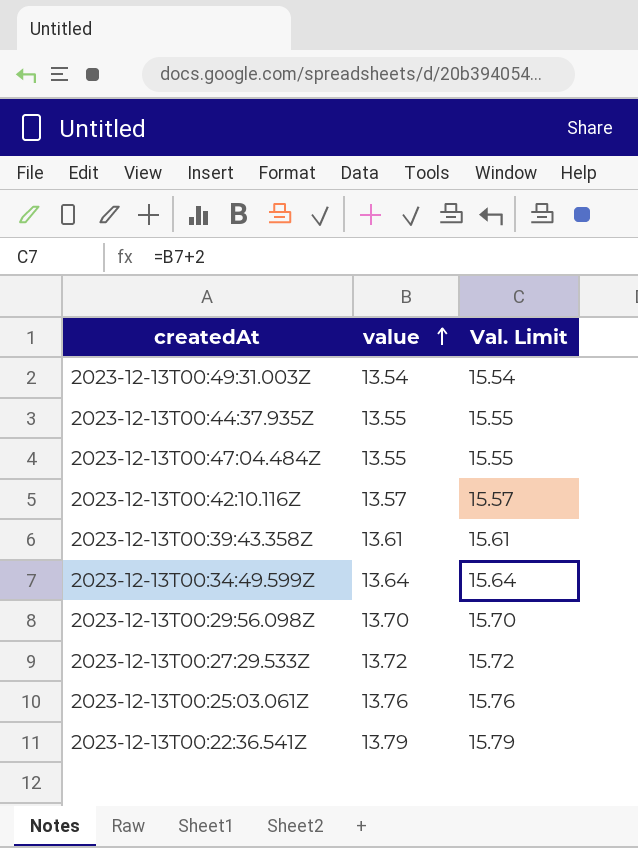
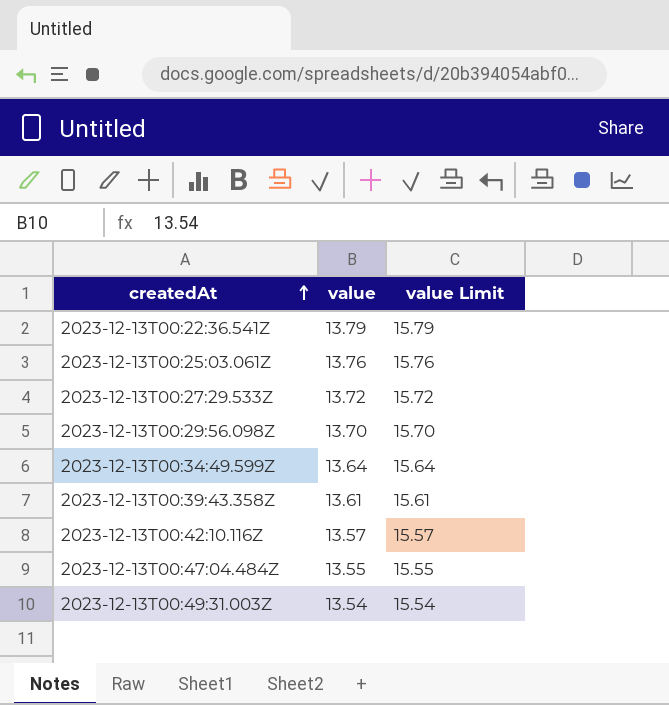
row order: value ascending -> createdAt ascending
column name: Val. Limit -> value Limit
row 2023-12-13T00:44:37.935Z: 13.55 | 15.55 -> none

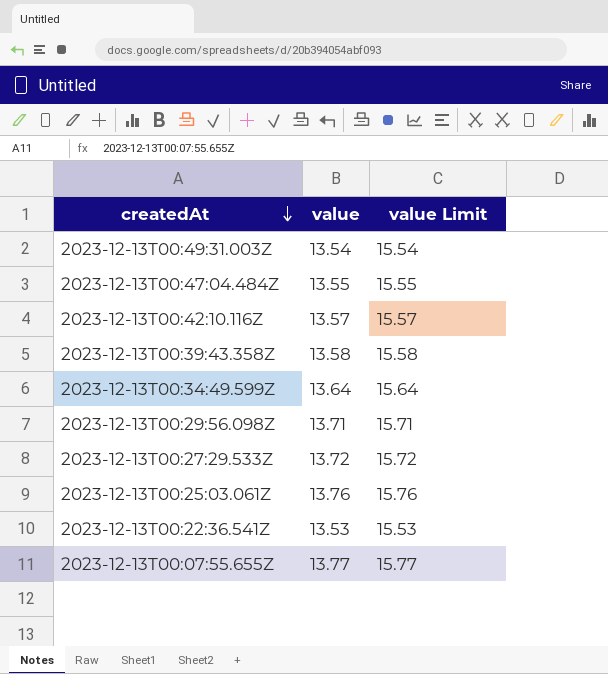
row order: createdAt ascending -> createdAt descending
2023-12-13T00:39:43.358Z | value: 13.61 -> 13.58
2023-12-13T00:39:43.358Z | value Limit: 15.61 -> 15.58
2023-12-13T00:29:56.098Z | value: 13.70 -> 13.71
2023-12-13T00:29:56.098Z | value Limit: 15.70 -> 15.71
2023-12-13T00:22:36.541Z | value: 13.79 -> 13.53
2023-12-13T00:22:36.541Z | value Limit: 15.79 -> 15.53
row 2023-12-13T00:07:55.655Z: none -> 13.77 | 15.77

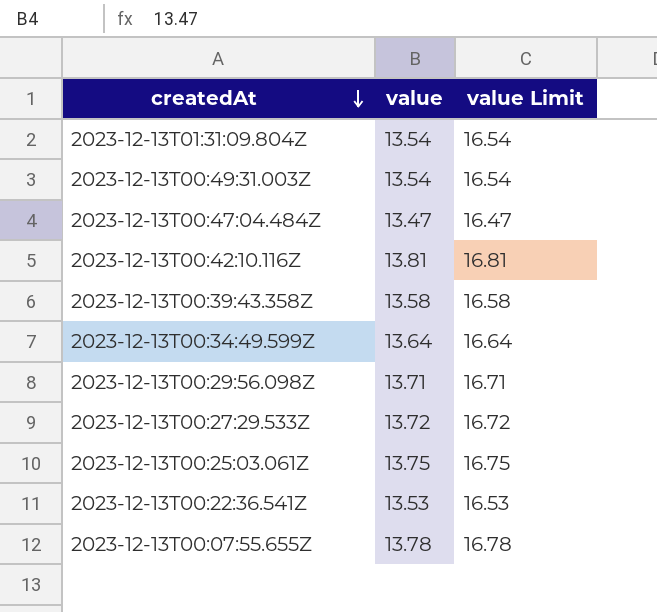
column value Limit | formula: [value] + 2 -> [value] + 3
row 2023-12-13T01:31:09.804Z: none -> 13.54 | 16.54
2023-12-13T00:47:04.484Z | value: 13.55 -> 13.47
2023-12-13T00:42:10.116Z | value: 13.57 -> 13.81
2023-12-13T00:25:03.061Z | value: 13.76 -> 13.75
2023-12-13T00:07:55.655Z | value: 13.77 -> 13.78

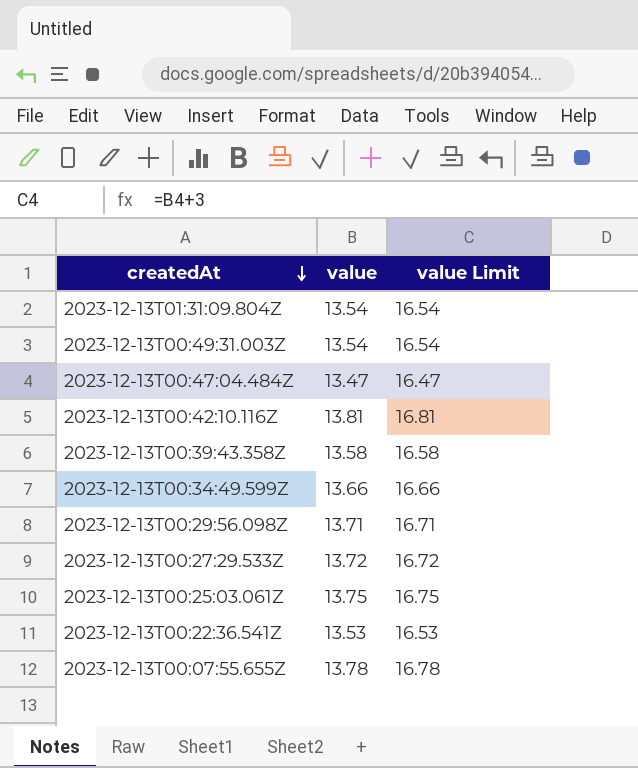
2023-12-13T00:34:49.599Z | value: 13.64 -> 13.66
2023-12-13T00:34:49.599Z | value Limit: 16.64 -> 16.66

